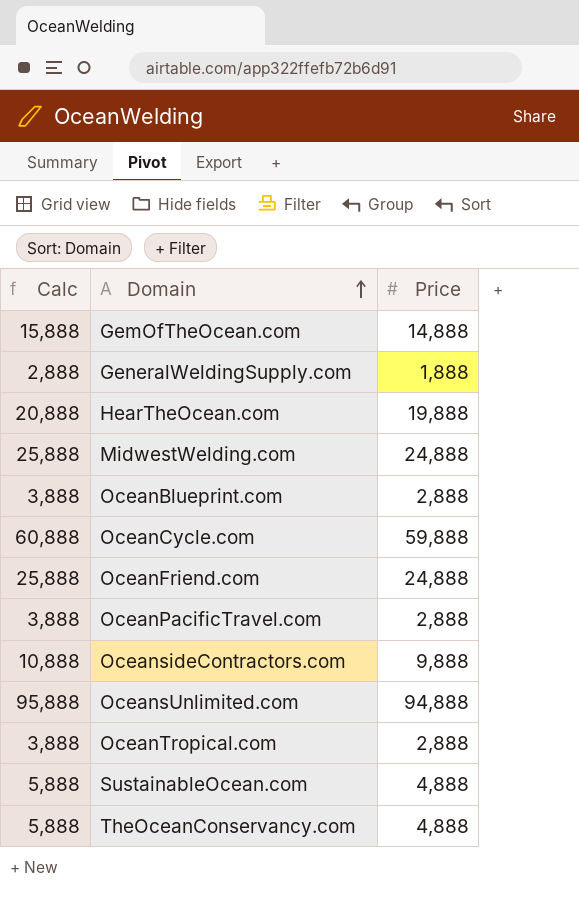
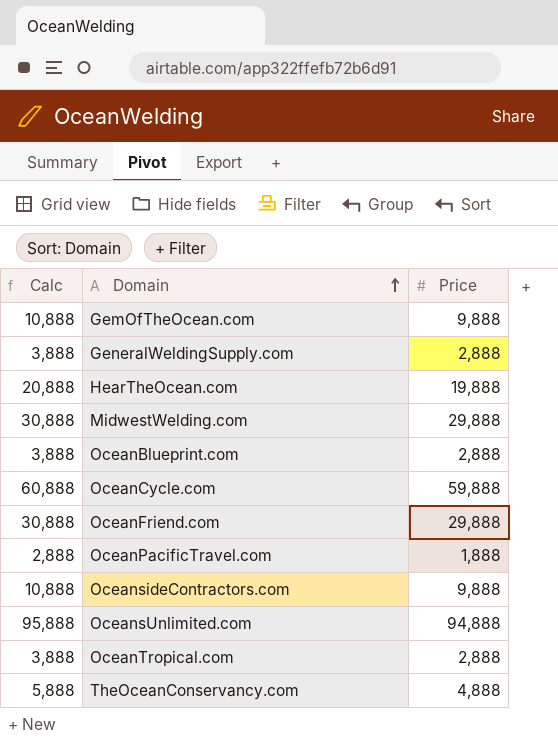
row SustainableOcean.com: 5,888 | 4,888 -> none
GemOfTheOcean.com | Calc: 15,888 -> 10,888
GemOfTheOcean.com | Price: 14,888 -> 9,888
GeneralWeldingSupply.com | Calc: 2,888 -> 3,888
GeneralWeldingSupply.com | Price: 1,888 -> 2,888
MidwestWelding.com | Calc: 25,888 -> 30,888
MidwestWelding.com | Price: 24,888 -> 29,888
OceanFriend.com | Calc: 25,888 -> 30,888
OceanFriend.com | Price: 24,888 -> 29,888
OceanPacificTravel.com | Calc: 3,888 -> 2,888
OceanPacificTravel.com | Price: 2,888 -> 1,888

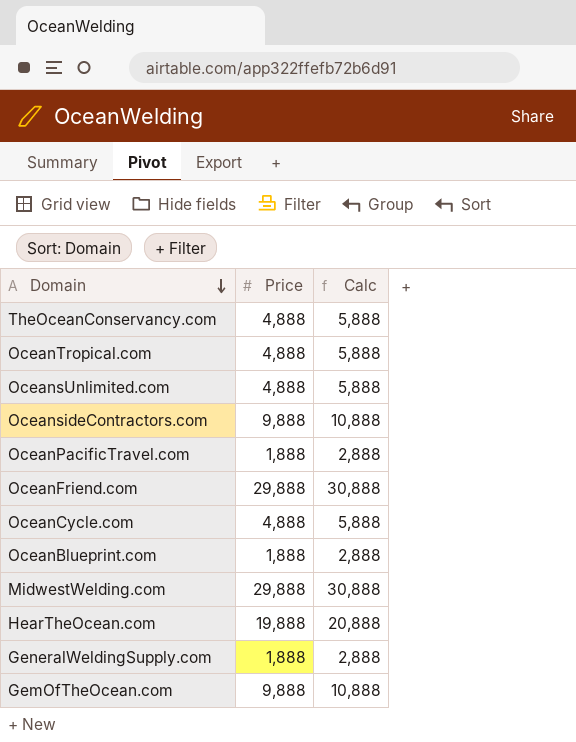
row order: Domain ascending -> Domain descending
column Calc | position: 1 -> 3
OceanTropical.com | Price: 2,888 -> 4,888
OceanTropical.com | Calc: 3,888 -> 5,888
OceansUnlimited.com | Price: 94,888 -> 4,888
OceansUnlimited.com | Calc: 95,888 -> 5,888
OceanCycle.com | Price: 59,888 -> 4,888
OceanCycle.com | Calc: 60,888 -> 5,888
OceanBlueprint.com | Price: 2,888 -> 1,888
OceanBlueprint.com | Calc: 3,888 -> 2,888
GeneralWeldingSupply.com | Price: 2,888 -> 1,888
GeneralWeldingSupply.com | Calc: 3,888 -> 2,888

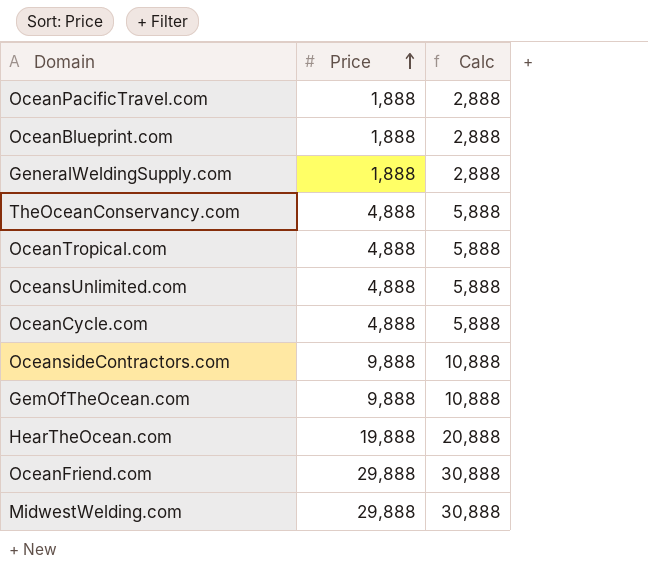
row order: Domain descending -> Price ascending

